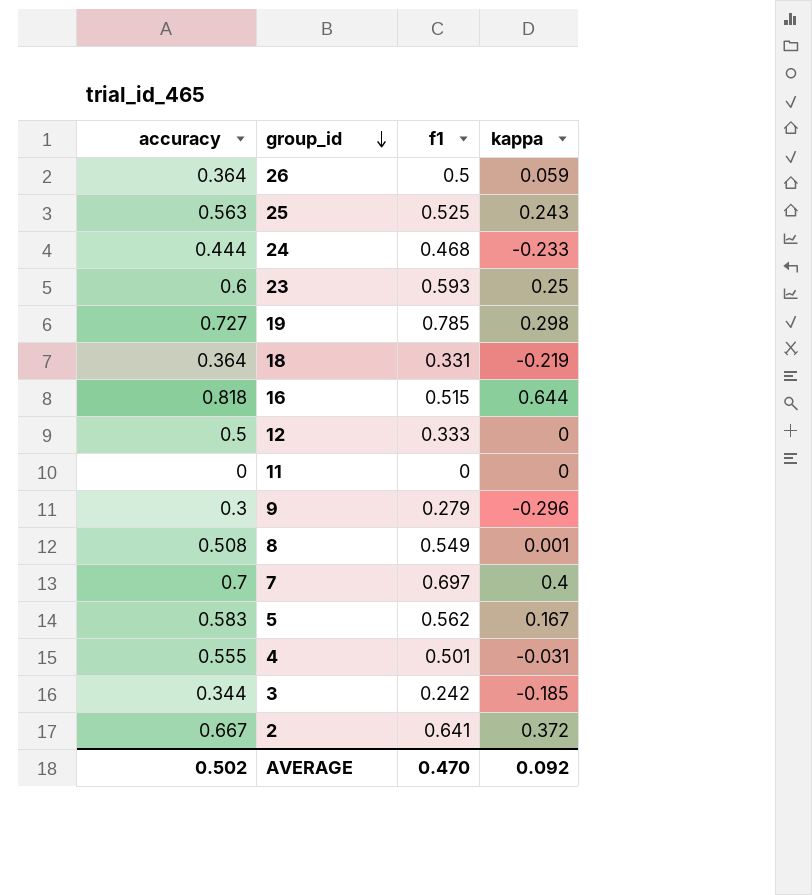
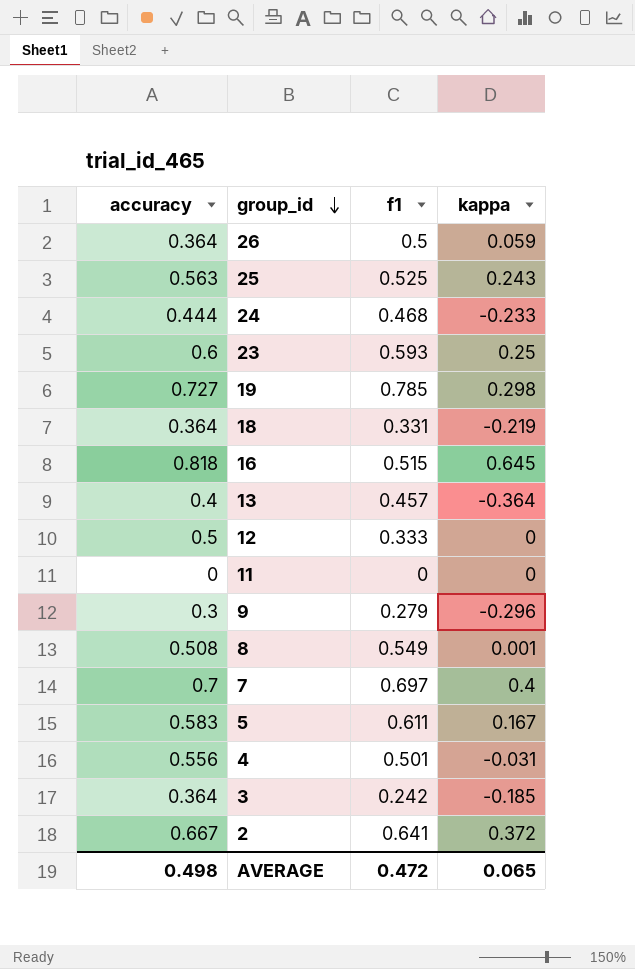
16 | kappa: 0.644 -> 0.645
row 13: none -> 0.4 | 0.457 | -0.364
5 | f1: 0.562 -> 0.611
4 | accuracy: 0.555 -> 0.556
3 | accuracy: 0.344 -> 0.364
AVERAGE | accuracy: 0.502 -> 0.498
AVERAGE | f1: 0.470 -> 0.472
AVERAGE | kappa: 0.092 -> 0.065

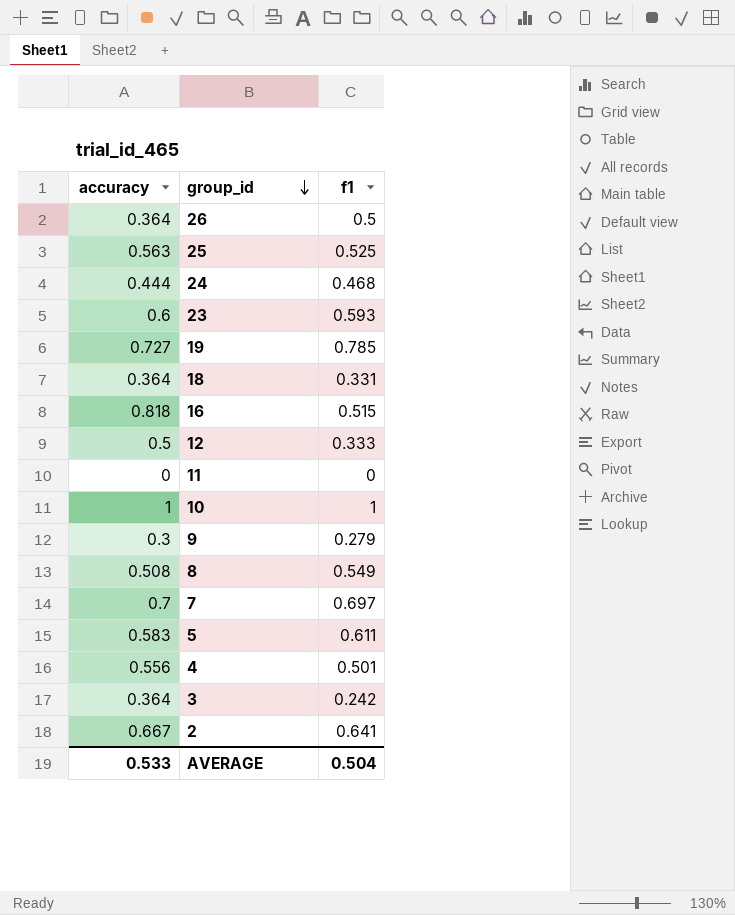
column kappa | position: 4 -> none
row 13: 0.4 | 0.457 | -0.364 -> none
row 10: none -> 1 | 1
AVERAGE | accuracy: 0.498 -> 0.533
AVERAGE | f1: 0.472 -> 0.504

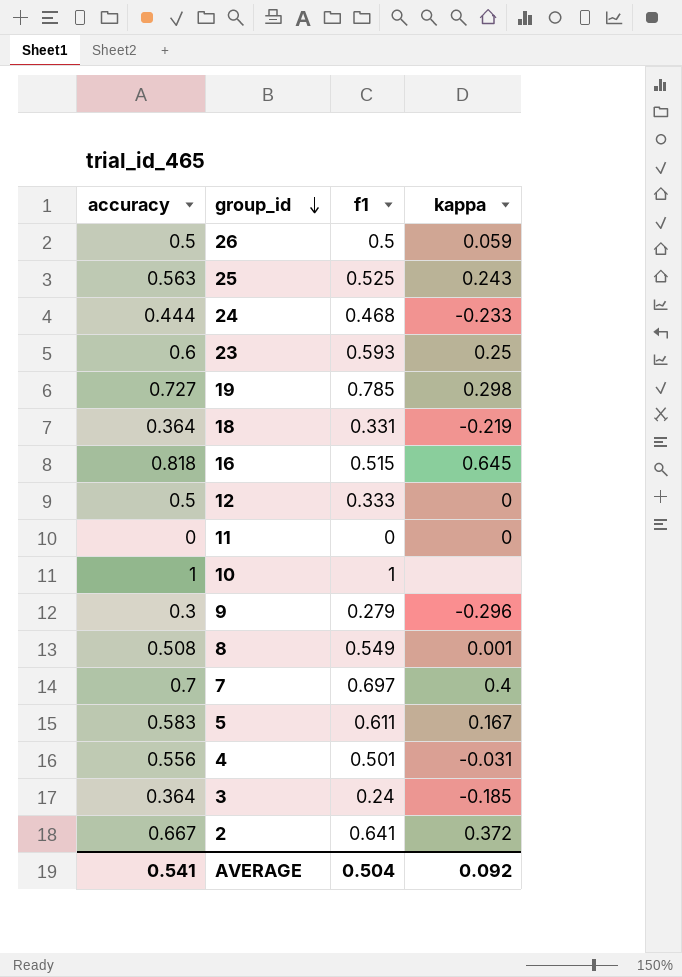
column kappa | position: none -> 4
26 | accuracy: 0.364 -> 0.5
3 | f1: 0.242 -> 0.24
AVERAGE | accuracy: 0.533 -> 0.541

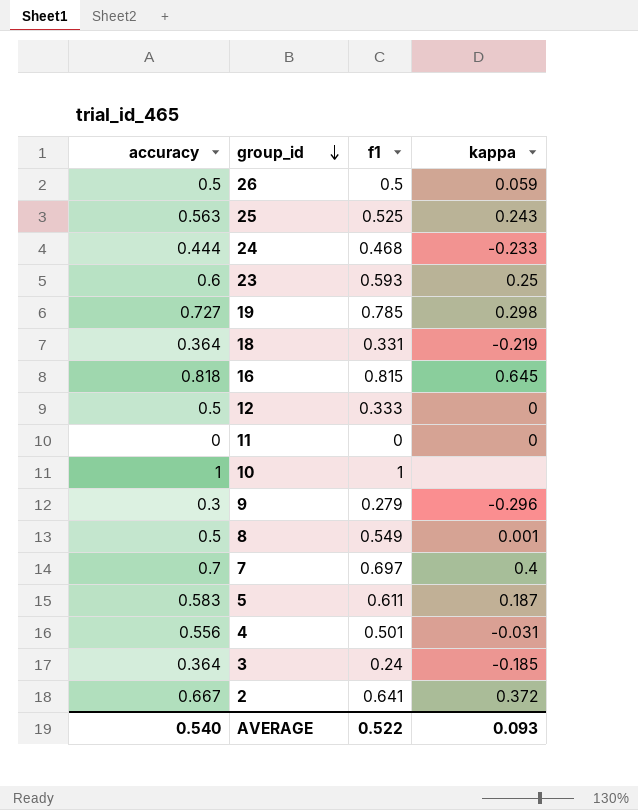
16 | f1: 0.515 -> 0.815
8 | accuracy: 0.508 -> 0.5
5 | kappa: 0.167 -> 0.187
AVERAGE | accuracy: 0.541 -> 0.540
AVERAGE | f1: 0.504 -> 0.522
AVERAGE | kappa: 0.092 -> 0.093

